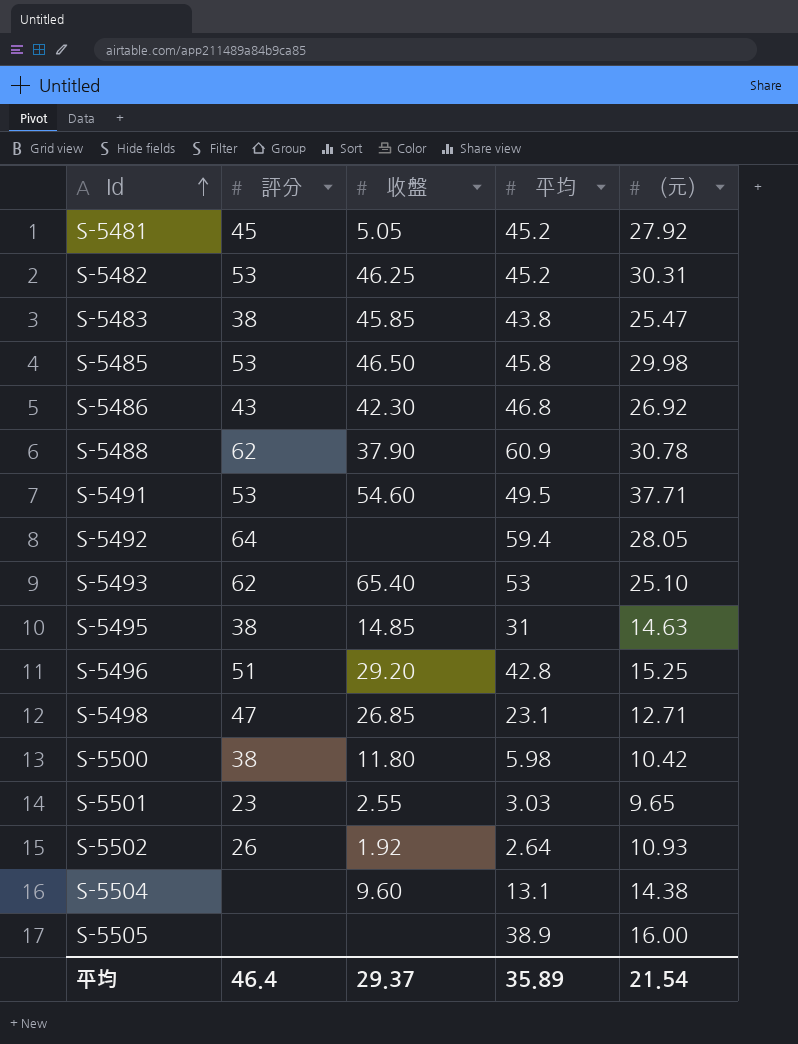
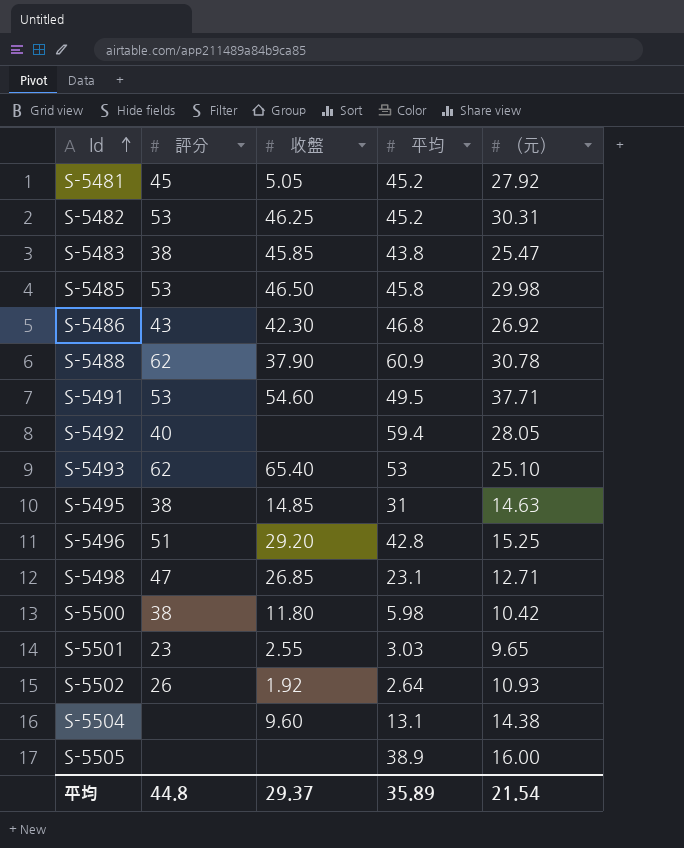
S-5492 | 評分: 64 -> 40
平均 | 評分: 46.4 -> 44.8

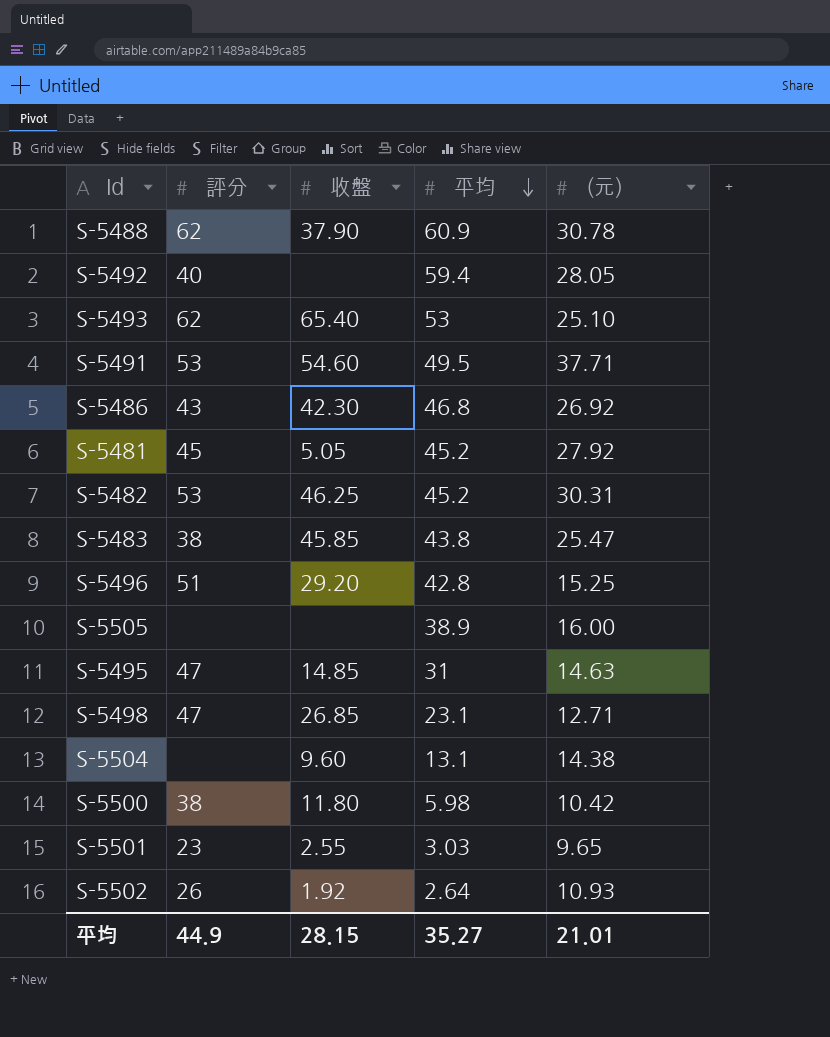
row order: Id ascending -> 平均 descending
row S-5485: 53 | 46.50 | 45.8 | 29.98 -> none
S-5495 | 評分: 38 -> 47
平均 | 評分: 44.8 -> 44.9
平均 | 收盤: 29.37 -> 28.15
平均 | 平均: 35.89 -> 35.27
平均 | (元): 21.54 -> 21.01

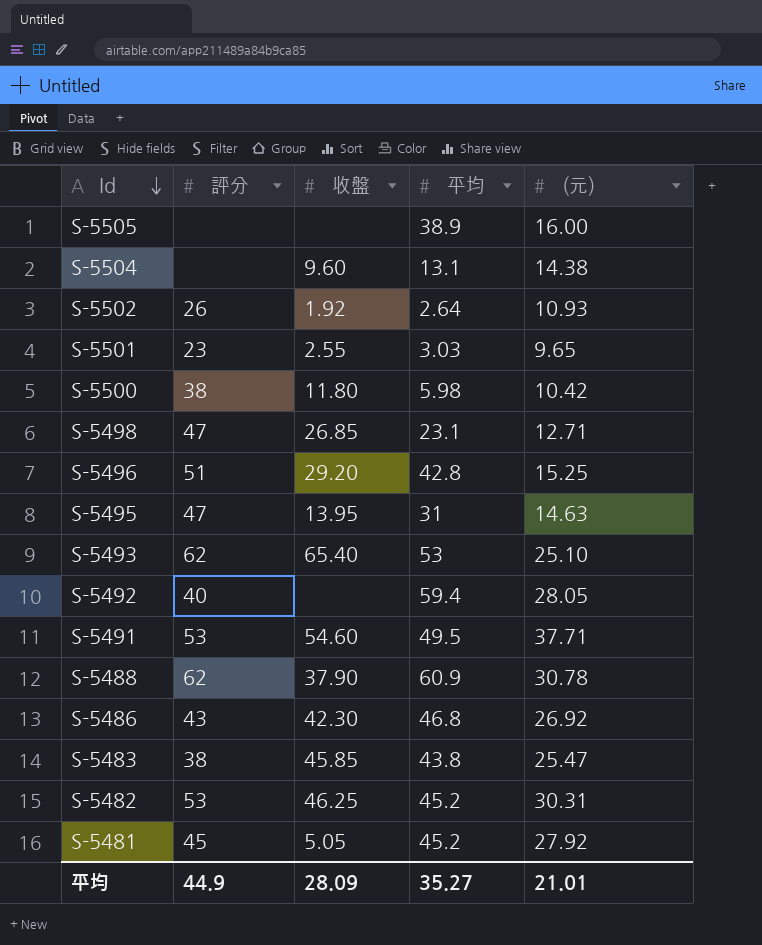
row order: 平均 descending -> Id descending
S-5495 | 收盤: 14.85 -> 13.95
平均 | 收盤: 28.15 -> 28.09

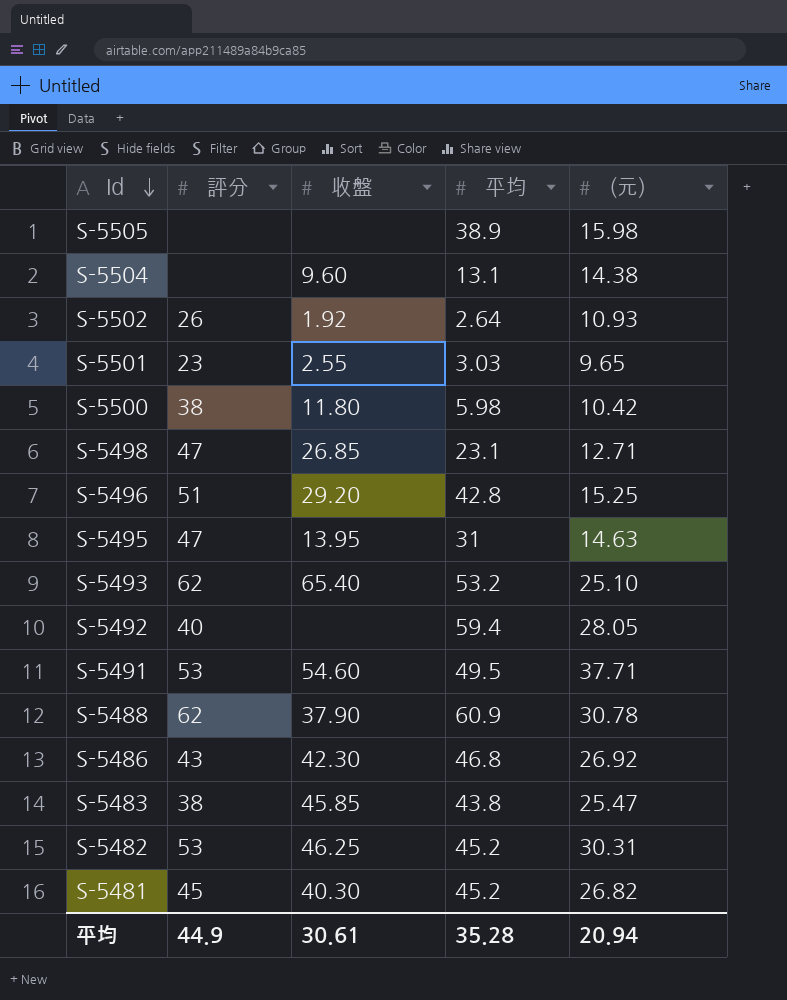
S-5505 | (元): 16.00 -> 15.98
S-5493 | 平均: 53 -> 53.2
S-5481 | 收盤: 5.05 -> 40.30
S-5481 | (元): 27.92 -> 26.82
平均 | 收盤: 28.09 -> 30.61
平均 | 平均: 35.27 -> 35.28
平均 | (元): 21.01 -> 20.94

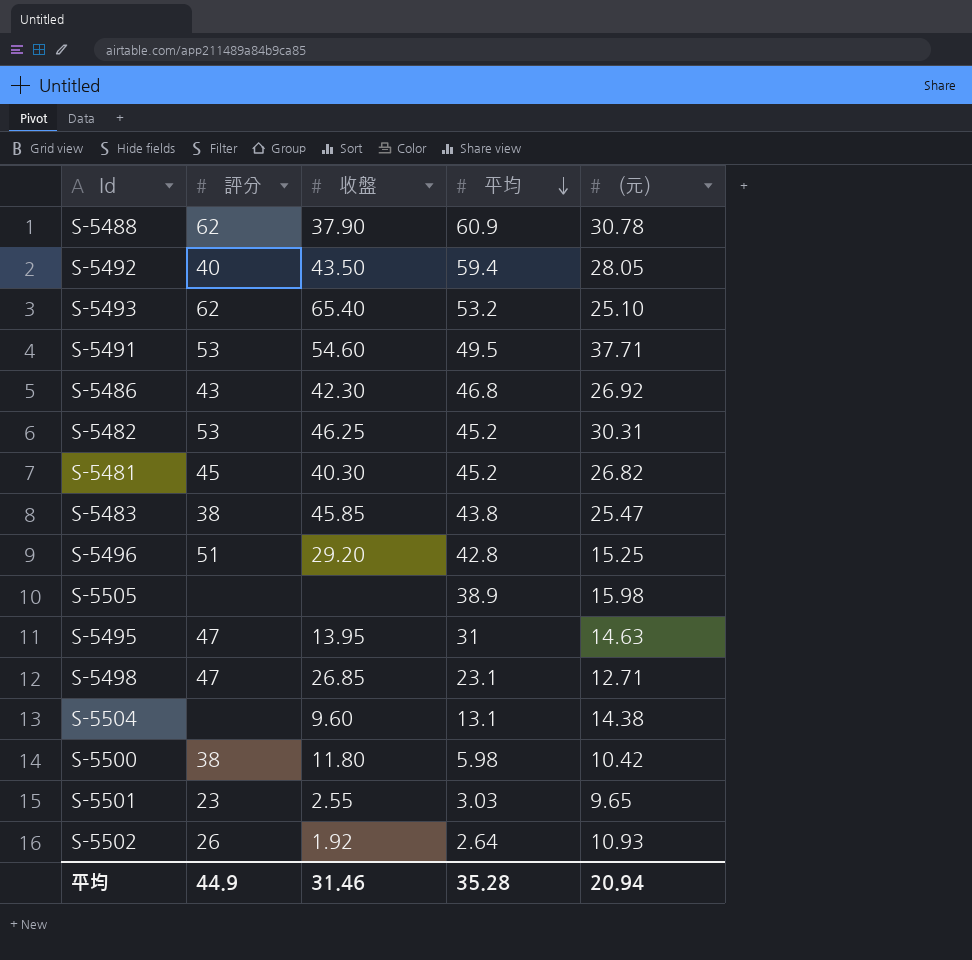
row order: Id descending -> 平均 descending
S-5492 | 收盤: none -> 43.50
平均 | 收盤: 30.61 -> 31.46

